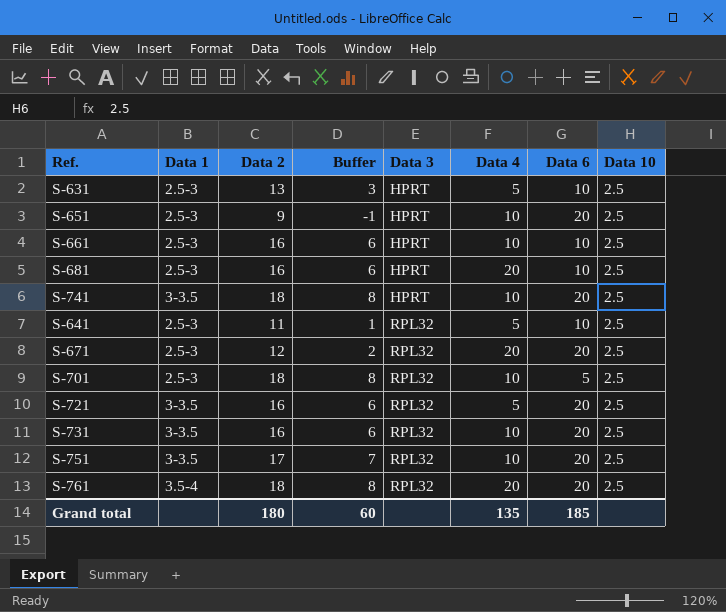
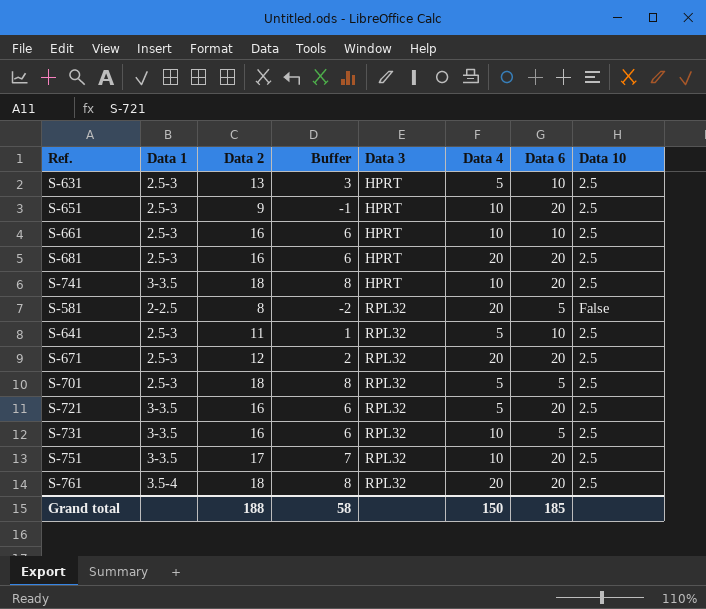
S-681 | Data 6: 10 -> 20
row S-581: none -> 2-2.5 | 8 | -2 | RPL32 | 20 | 5 | False
S-701 | Data 4: 10 -> 5
S-731 | Data 6: 20 -> 5
Grand total | Data 2: 180 -> 188
Grand total | Buffer: 60 -> 58
Grand total | Data 4: 135 -> 150

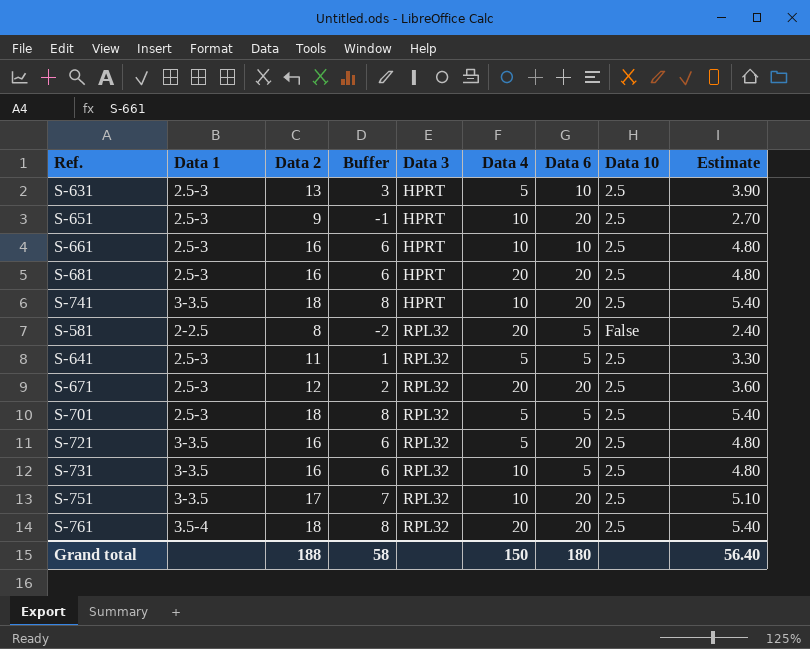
column Estimate | formula: none -> [Data 2] * 0.3
S-641 | Data 6: 10 -> 5
Grand total | Data 6: 185 -> 180

